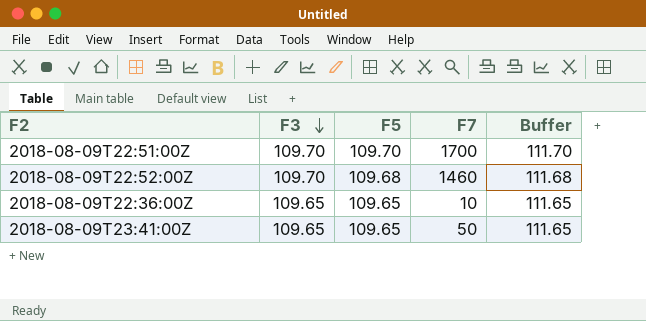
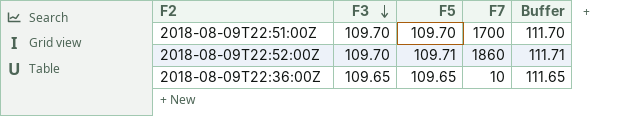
row 2018-08-09T23:41:00Z: 109.65 | 109.65 | 50 | 111.65 -> none
2018-08-09T22:52:00Z | F5: 109.68 -> 109.71
2018-08-09T22:52:00Z | F7: 1460 -> 1860
2018-08-09T22:52:00Z | Buffer: 111.68 -> 111.71

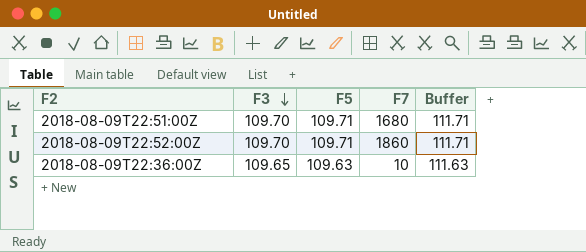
2018-08-09T22:51:00Z | F5: 109.70 -> 109.71
2018-08-09T22:51:00Z | F7: 1700 -> 1680
2018-08-09T22:51:00Z | Buffer: 111.70 -> 111.71
2018-08-09T22:36:00Z | F5: 109.65 -> 109.63
2018-08-09T22:36:00Z | Buffer: 111.65 -> 111.63

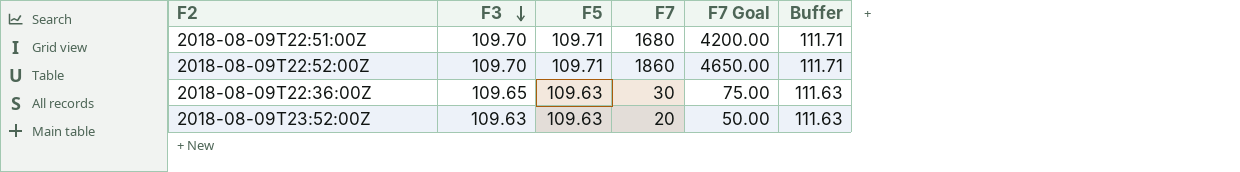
column F7 Goal | formula: none -> [F7] * 2.5
2018-08-09T22:36:00Z | F7: 10 -> 30
row 2018-08-09T23:52:00Z: none -> 109.63 | 109.63 | 20 | 50.00 | 111.63

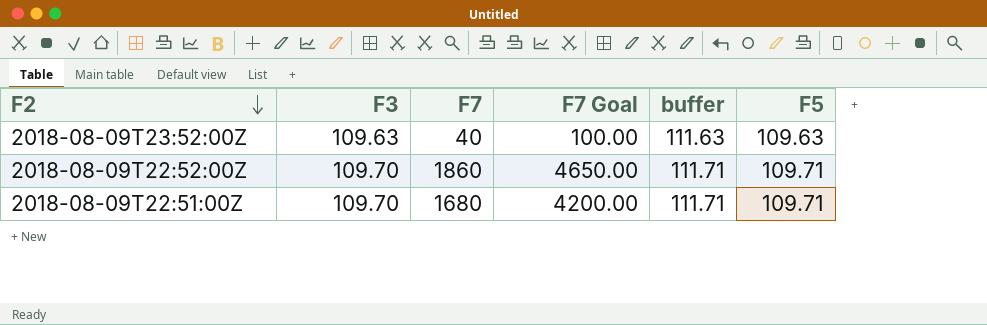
row order: F3 descending -> F2 descending
column name: Buffer -> buffer
column F5 | position: 3 -> 6
row 2018-08-09T22:36:00Z: 109.65 | 109.63 | 30 | 75.00 | 111.63 -> none
2018-08-09T23:52:00Z | F7: 20 -> 40
2018-08-09T23:52:00Z | F7 Goal: 50.00 -> 100.00

